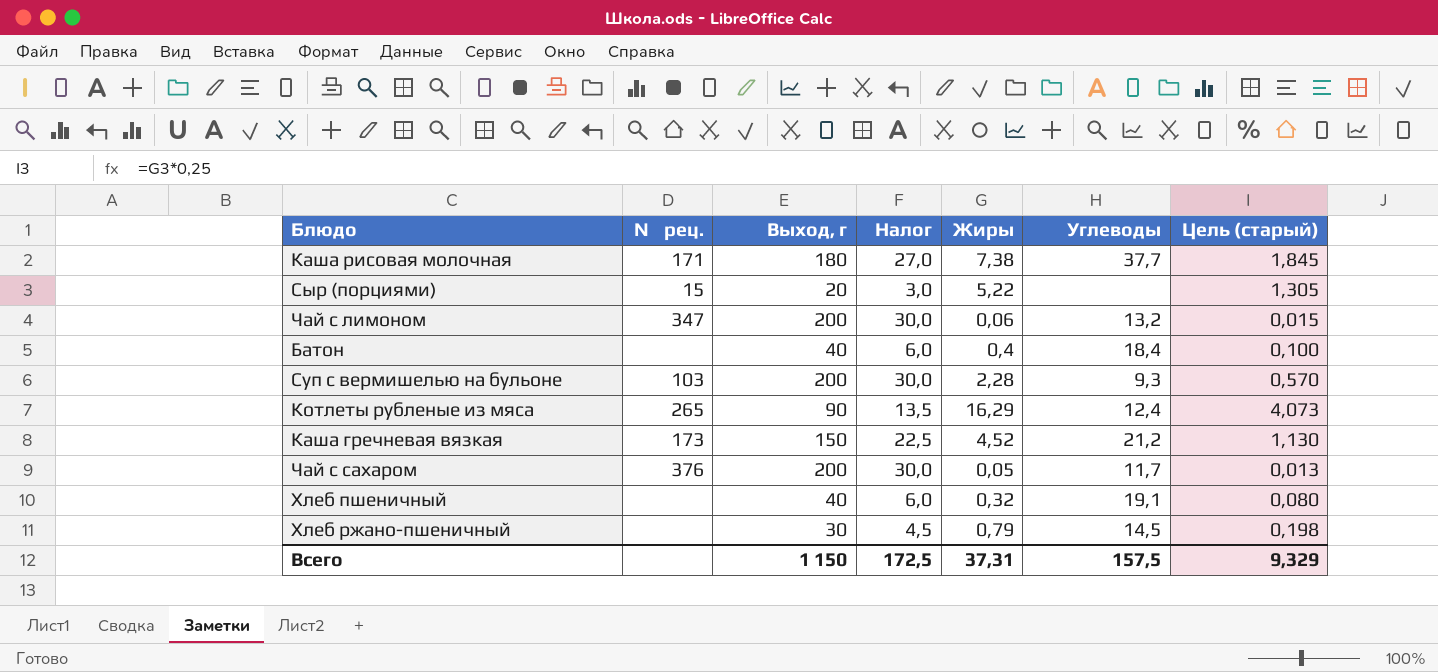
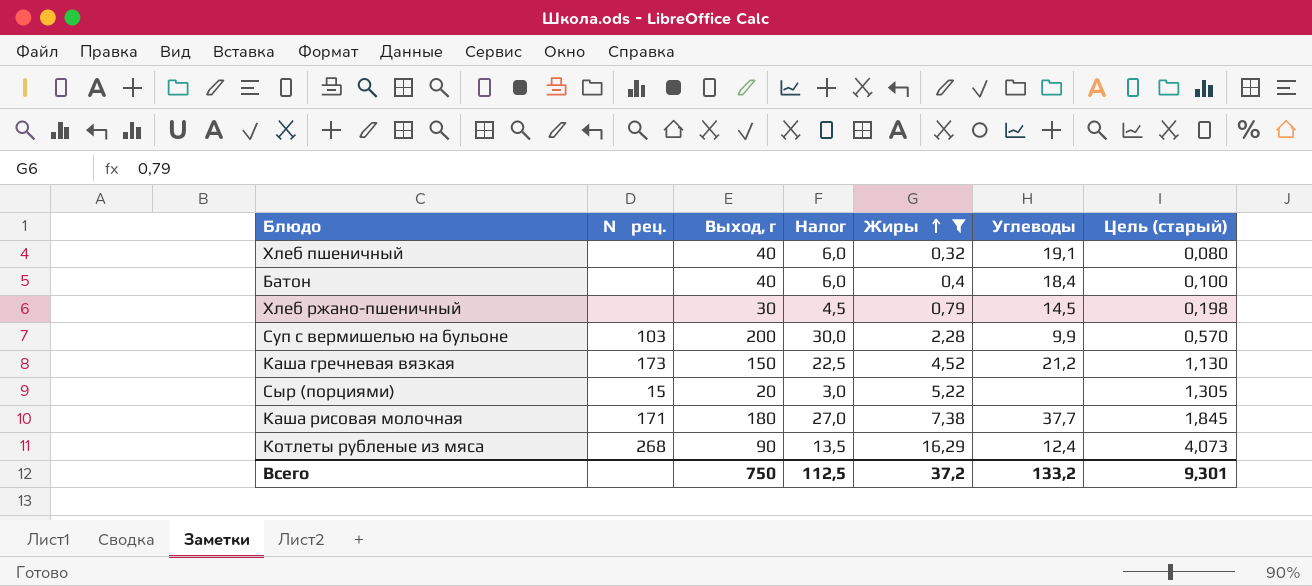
filter: none -> Жиры >= 0,32
row order: none -> Жиры ascending
Суп с вермишелью на бульоне | Углеводы: 9,3 -> 9,9
Котлеты рубленые из мяса | № рец.: 265 -> 268
Всего | Выход, г: 1 150 -> 750
Всего | Налог: 172,5 -> 112,5
Всего | Жиры: 37,31 -> 37,2
Всего | Углеводы: 157,5 -> 133,2
Всего | Цель (старый): 9,329 -> 9,301

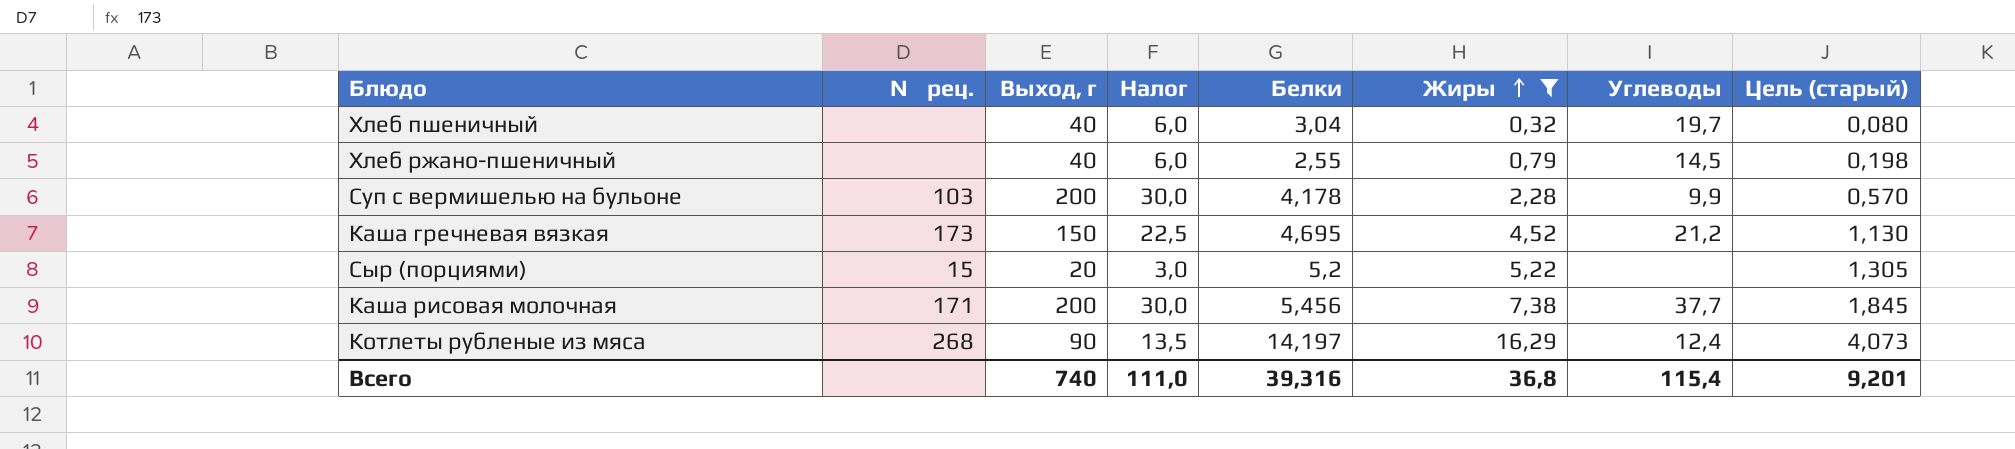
column Белки | position: none -> 5
row Батон: none | 40 | 6,0 | 0,4 | 18,4 | 0,100 -> none
Хлеб пшеничный | Углеводы: 19,1 -> 19,7
Хлеб ржано-пшеничный | Выход, г: 30 -> 40
Хлеб ржано-пшеничный | Налог: 4,5 -> 6,0
Каша рисовая молочная | Выход, г: 180 -> 200
Каша рисовая молочная | Налог: 27,0 -> 30,0
Всего | Выход, г: 750 -> 740
Всего | Налог: 112,5 -> 111,0
Всего | Жиры: 37,2 -> 36,8
Всего | Углеводы: 133,2 -> 115,4
Всего | Цель (старый): 9,301 -> 9,201

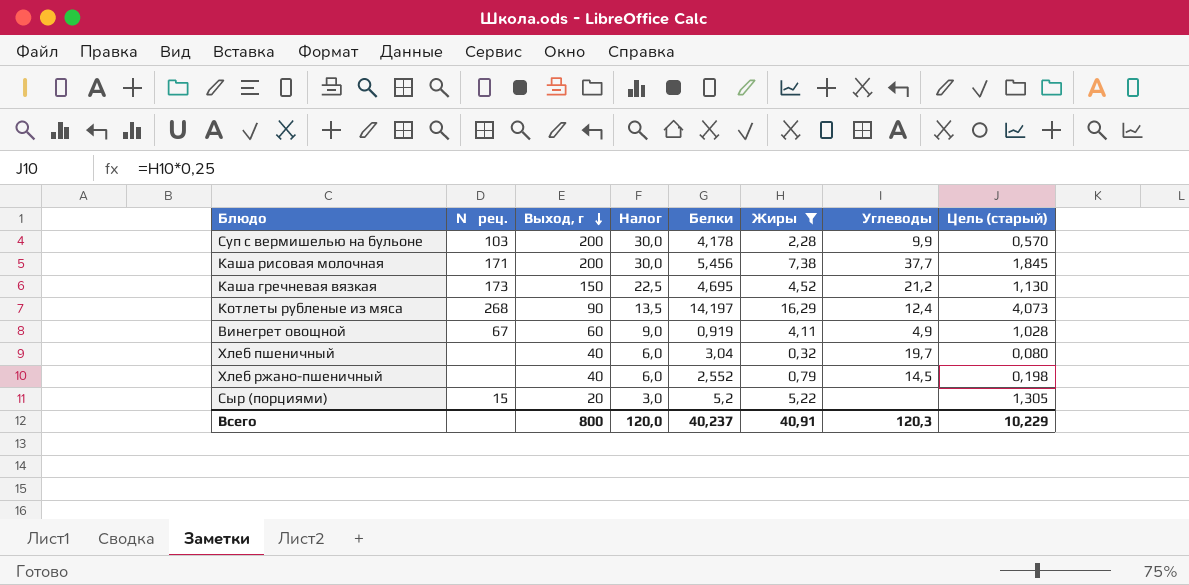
row order: Жиры ascending -> Выход, г descending
row Винегрет овощной: none -> 67 | 60 | 9,0 | 0,919 | 4,11 | 4,9 | 1,028
Хлеб ржано-пшеничный | Белки: 2,55 -> 2,552
Всего | Выход, г: 740 -> 800
Всего | Налог: 111,0 -> 120,0
Всего | Белки: 39,316 -> 40,237
Всего | Жиры: 36,8 -> 40,91
Всего | Углеводы: 115,4 -> 120,3
Всего | Цель (старый): 9,201 -> 10,229

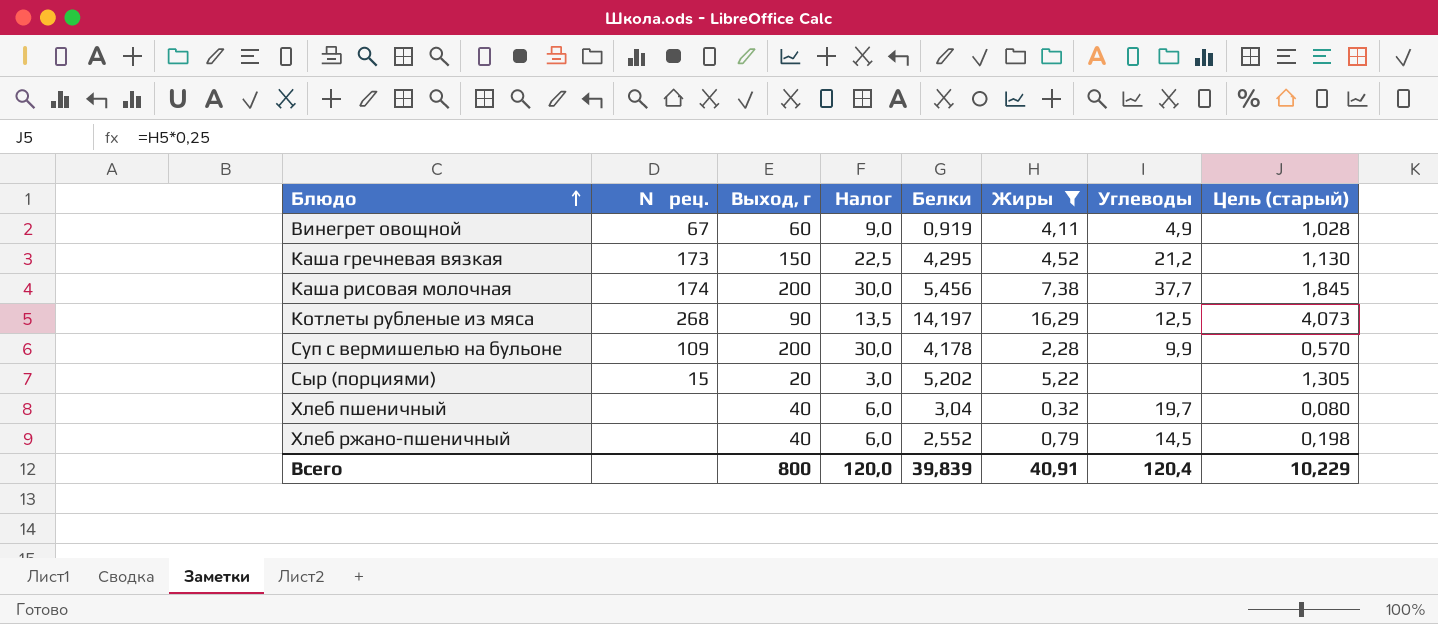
row order: Выход, г descending -> Блюдо ascending
Каша гречневая вязкая | Белки: 4,695 -> 4,295
Каша рисовая молочная | № рец.: 171 -> 174
Котлеты рубленые из мяса | Углеводы: 12,4 -> 12,5
Суп с вермишелью на бульоне | № рец.: 103 -> 109
Сыр (порциями) | Белки: 5,2 -> 5,202
Всего | Белки: 40,237 -> 39,839
Всего | Углеводы: 120,3 -> 120,4

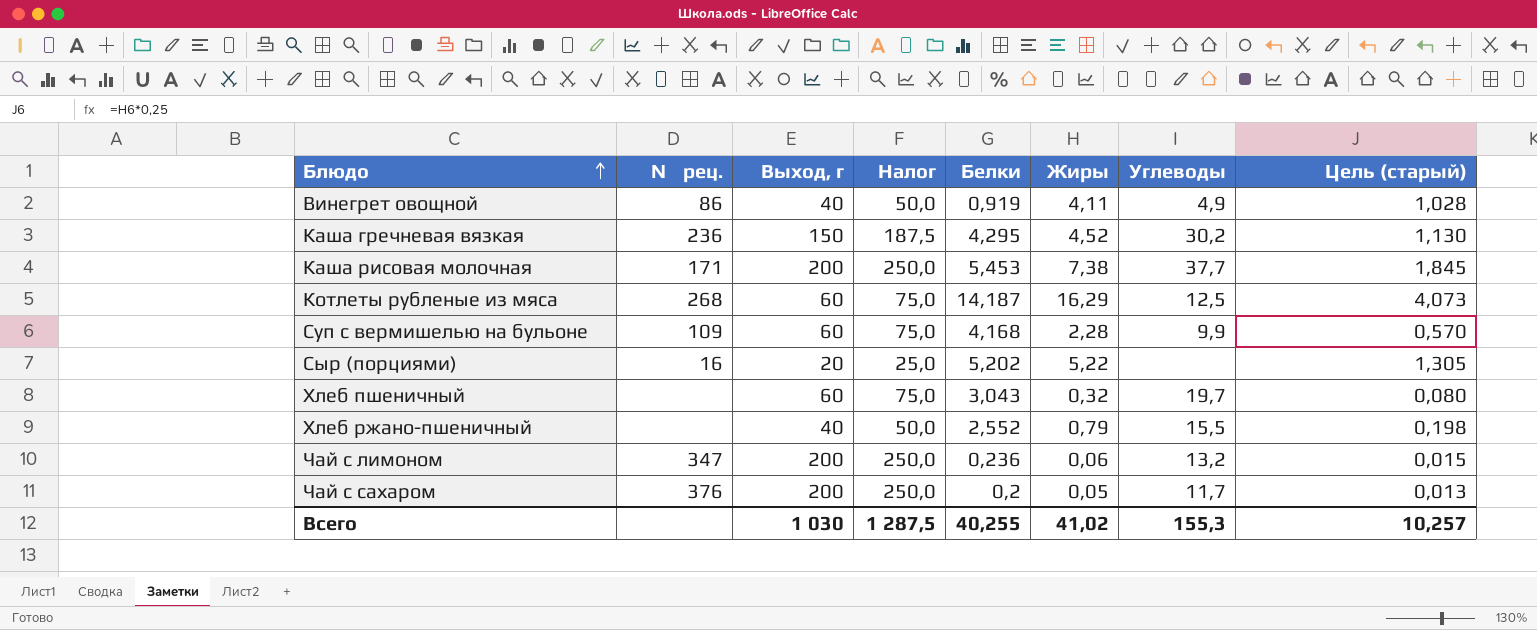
filter: Жиры >= 0,32 -> none
column Налог | formula: [Выход, г] * 0,15 -> [Выход, г] * 1,25
Винегрет овощной | № рец.: 67 -> 86
Винегрет овощной | Выход, г: 60 -> 40
Каша гречневая вязкая | № рец.: 173 -> 236
Каша гречневая вязкая | Углеводы: 21,2 -> 30,2
Каша рисовая молочная | № рец.: 174 -> 171
Каша рисовая молочная | Белки: 5,456 -> 5,453
Котлеты рубленые из мяса | Выход, г: 90 -> 60
Котлеты рубленые из мяса | Белки: 14,197 -> 14,187
Суп с вермишелью на бульоне | Выход, г: 200 -> 60
Суп с вермишелью на бульоне | Белки: 4,178 -> 4,168
Сыр (порциями) | № рец.: 15 -> 16
Хлеб пшеничный | Выход, г: 40 -> 60
Хлеб пшеничный | Белки: 3,04 -> 3,043
Хлеб ржано-пшеничный | Углеводы: 14,5 -> 15,5
Всего | Выход, г: 800 -> 1 030
Всего | Налог: 120,0 -> 1 287,5
Всего | Белки: 39,839 -> 40,255
Всего | Жиры: 40,91 -> 41,02
Всего | Углеводы: 120,4 -> 155,3
Всего | Цель (старый): 10,229 -> 10,257

